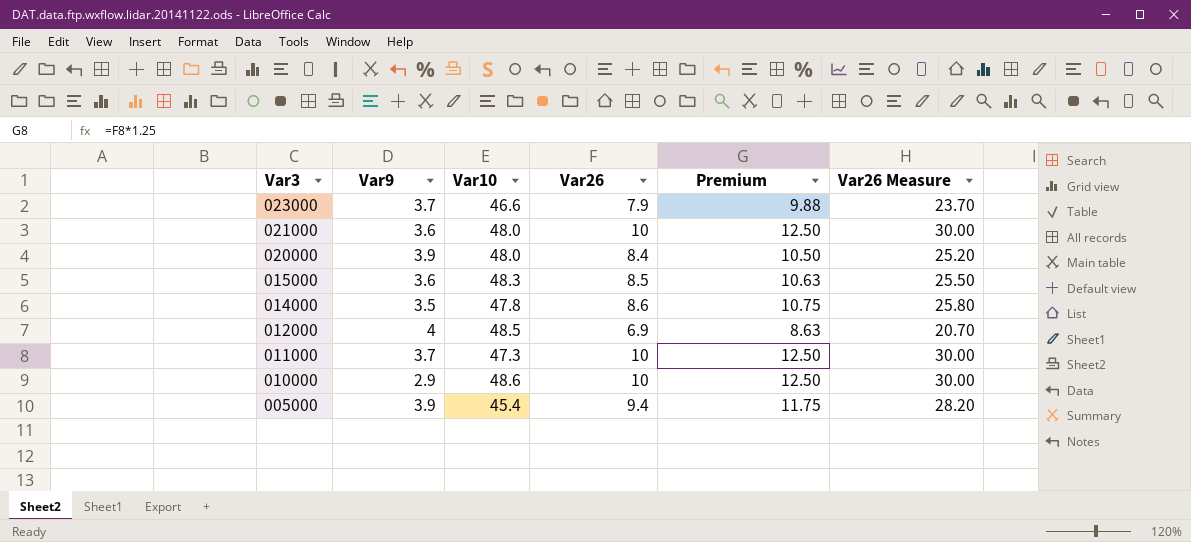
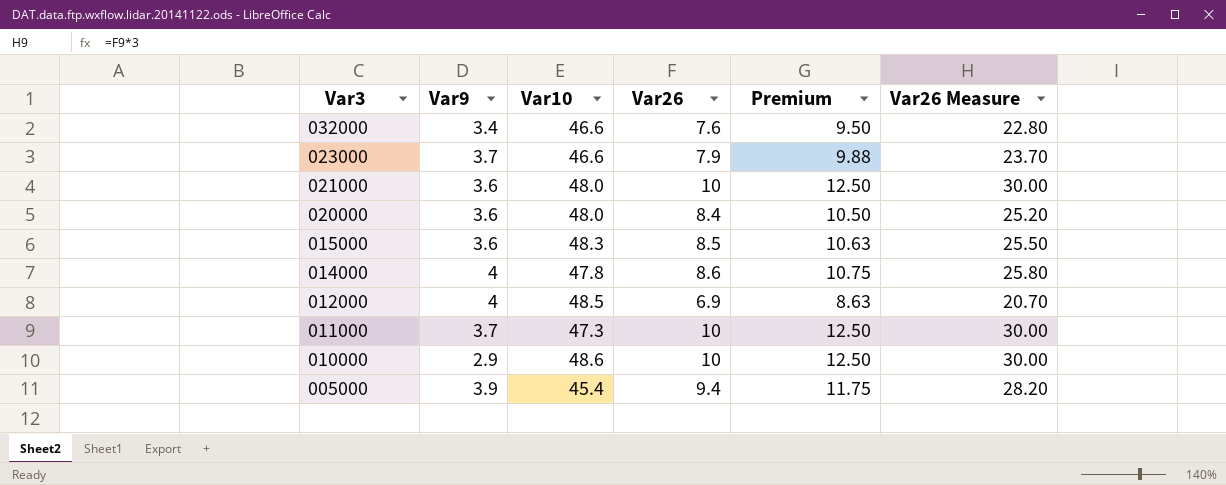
row 032000: none -> 3.4 | 46.6 | 7.6 | 9.50 | 22.80
020000 | Var9: 3.9 -> 3.6
014000 | Var9: 3.5 -> 4

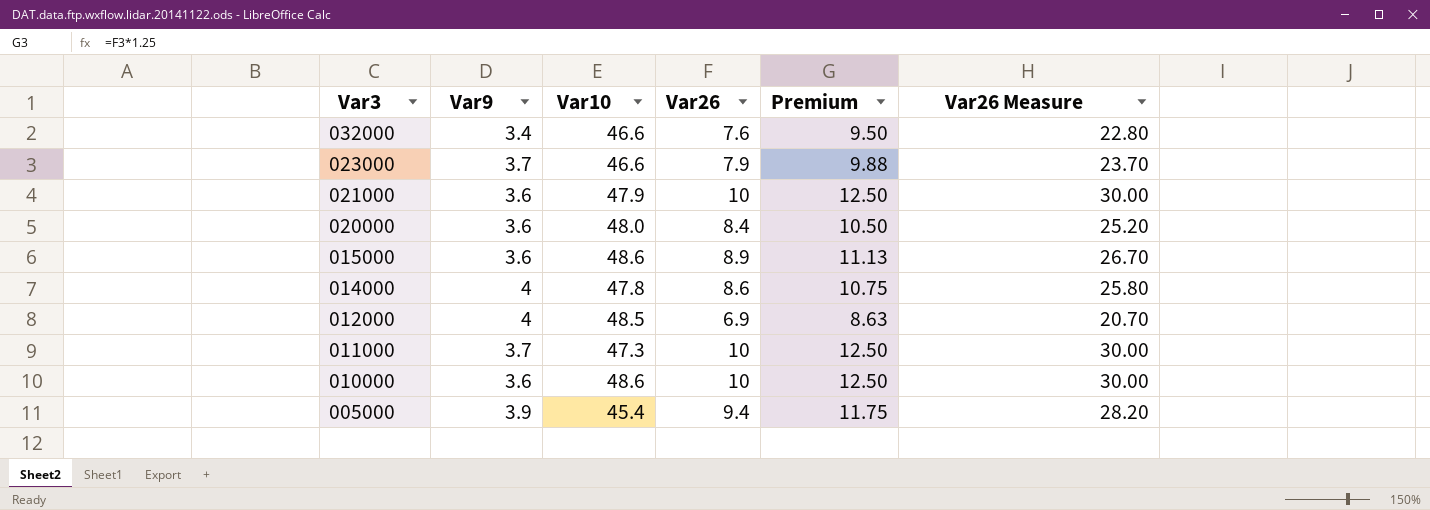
021000 | Var10: 48.0 -> 47.9
015000 | Var10: 48.3 -> 48.6
015000 | Var26: 8.5 -> 8.9
015000 | Premium: 10.63 -> 11.13
015000 | Var26 Measure: 25.50 -> 26.70
010000 | Var9: 2.9 -> 3.6

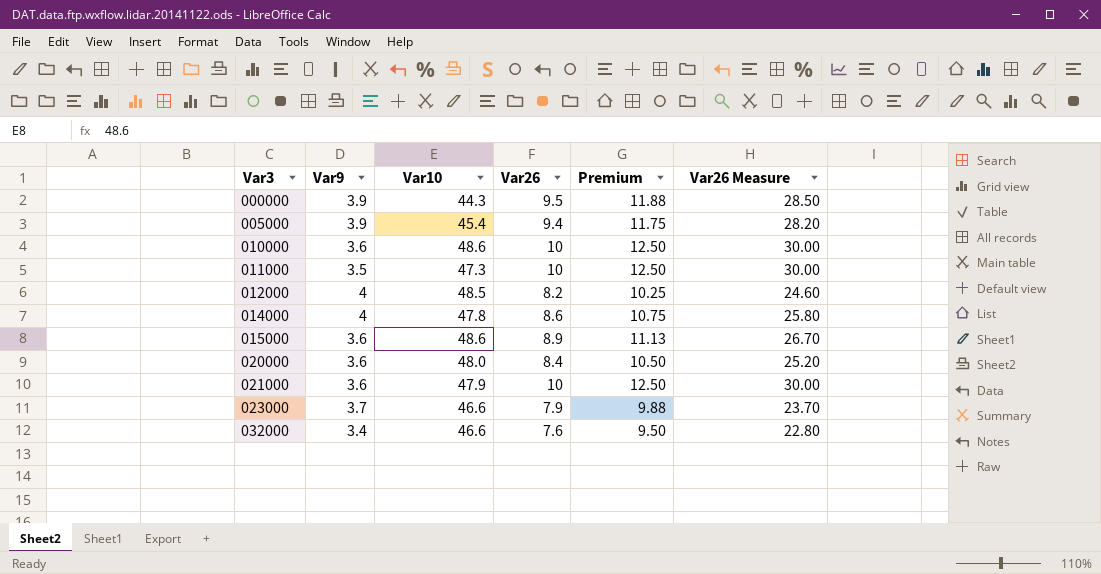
row order: Var3 descending -> Var3 ascending
row 000000: none -> 3.9 | 44.3 | 9.5 | 11.88 | 28.50
011000 | Var9: 3.7 -> 3.5
012000 | Var26: 6.9 -> 8.2
012000 | Premium: 8.63 -> 10.25
012000 | Var26 Measure: 20.70 -> 24.60

